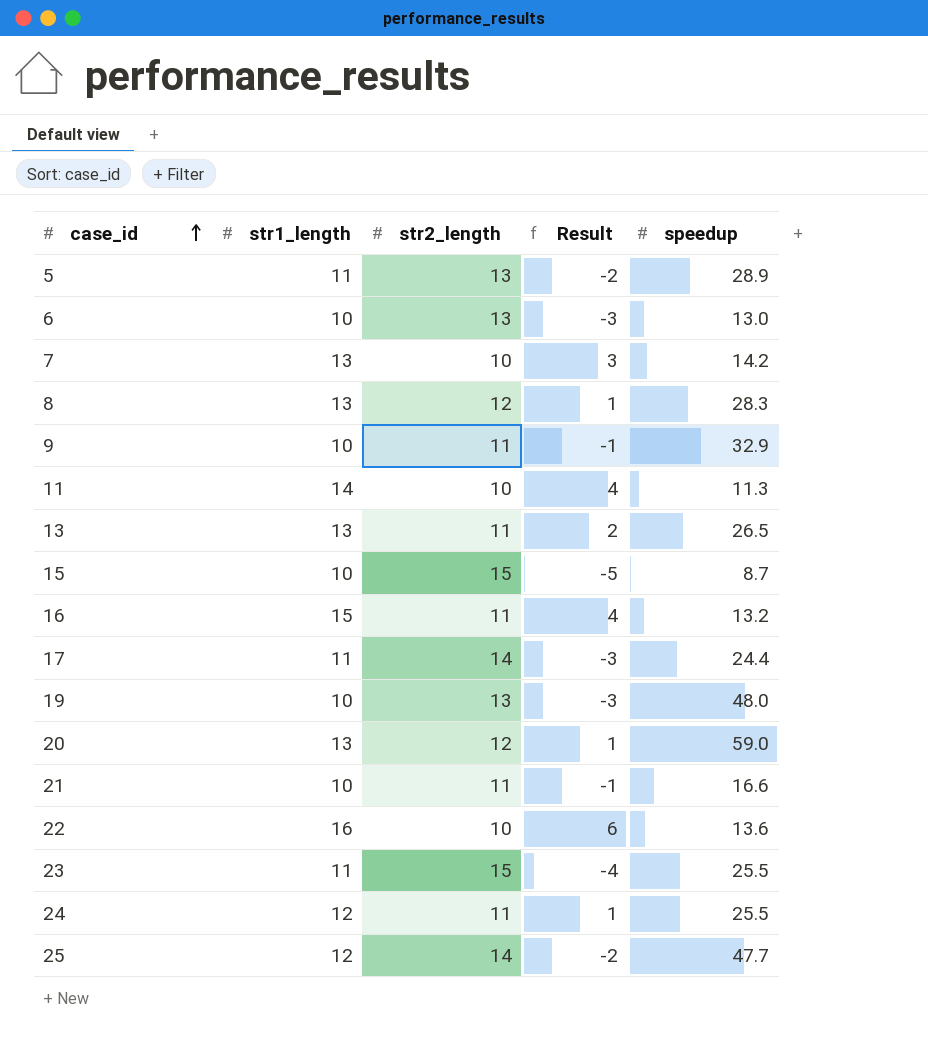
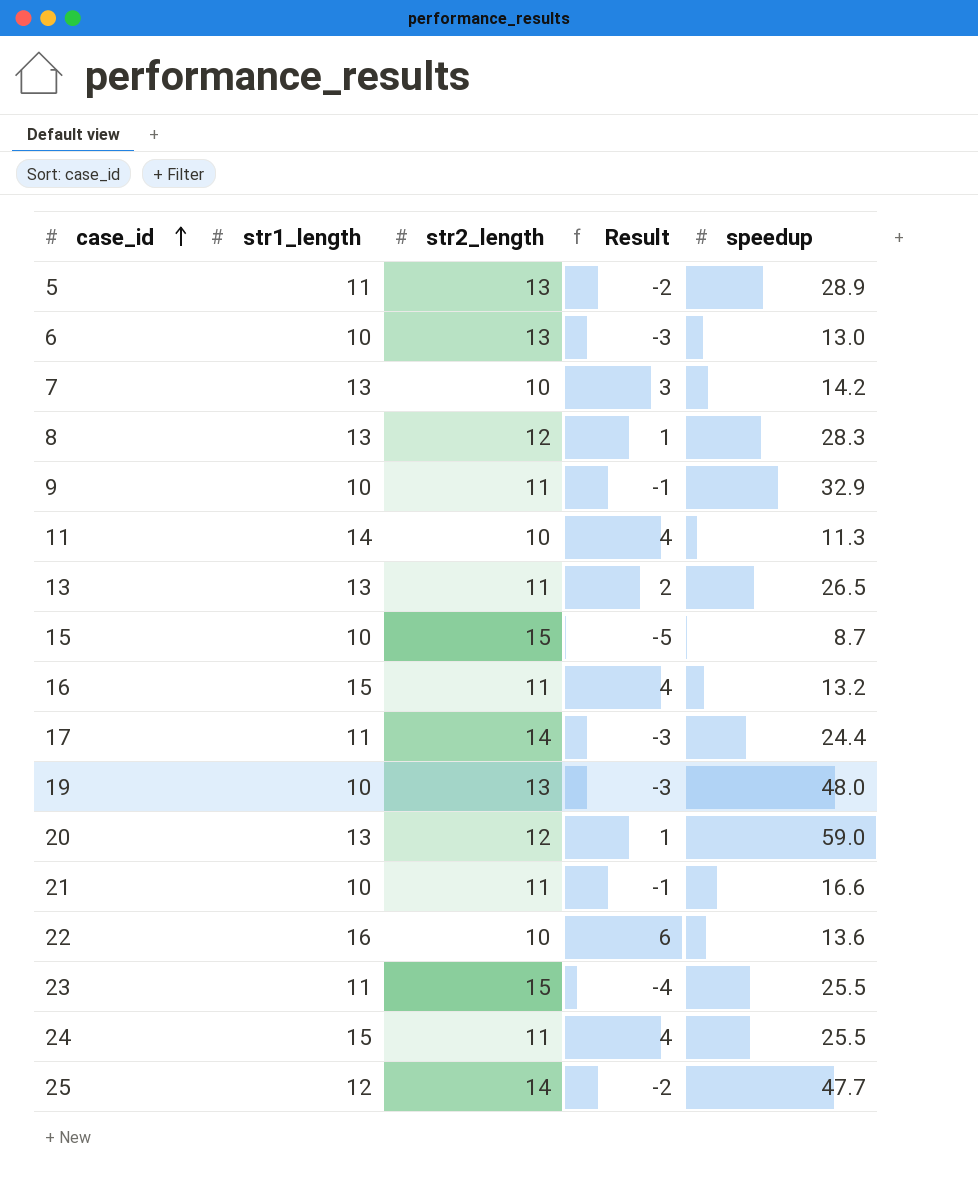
24 | str1_length: 12 -> 15
24 | Result: 1 -> 4

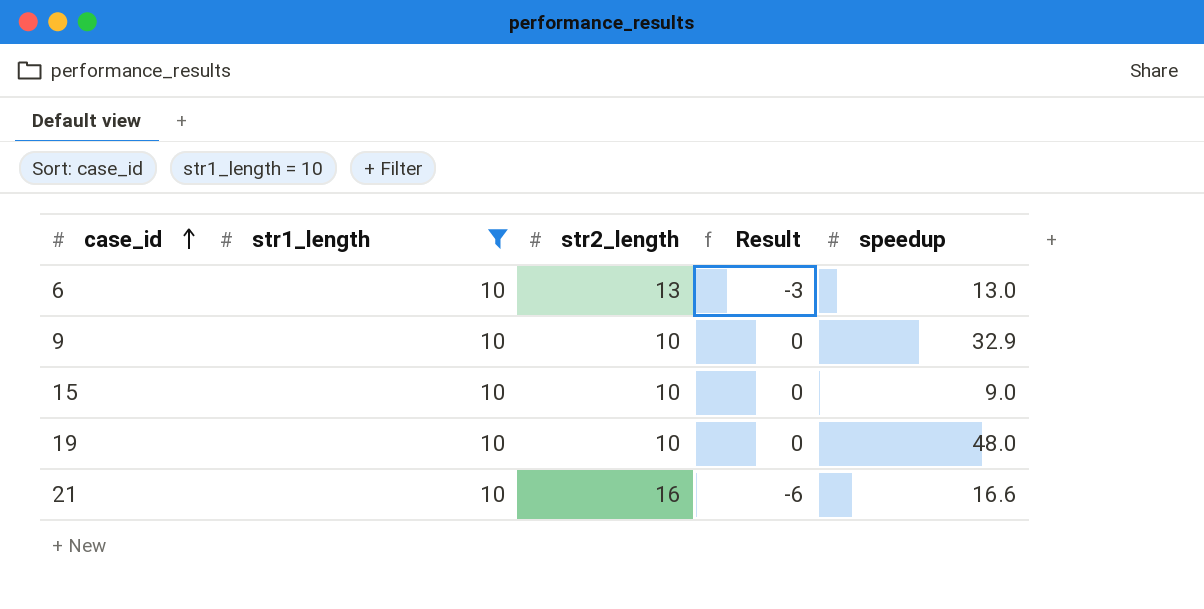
filter: none -> str1_length = 10
9 | str2_length: 11 -> 10
9 | Result: -1 -> 0
15 | str2_length: 15 -> 10
15 | Result: -5 -> 0
15 | speedup: 8.7 -> 9.0
19 | str2_length: 13 -> 10
19 | Result: -3 -> 0
21 | str2_length: 11 -> 16
21 | Result: -1 -> -6

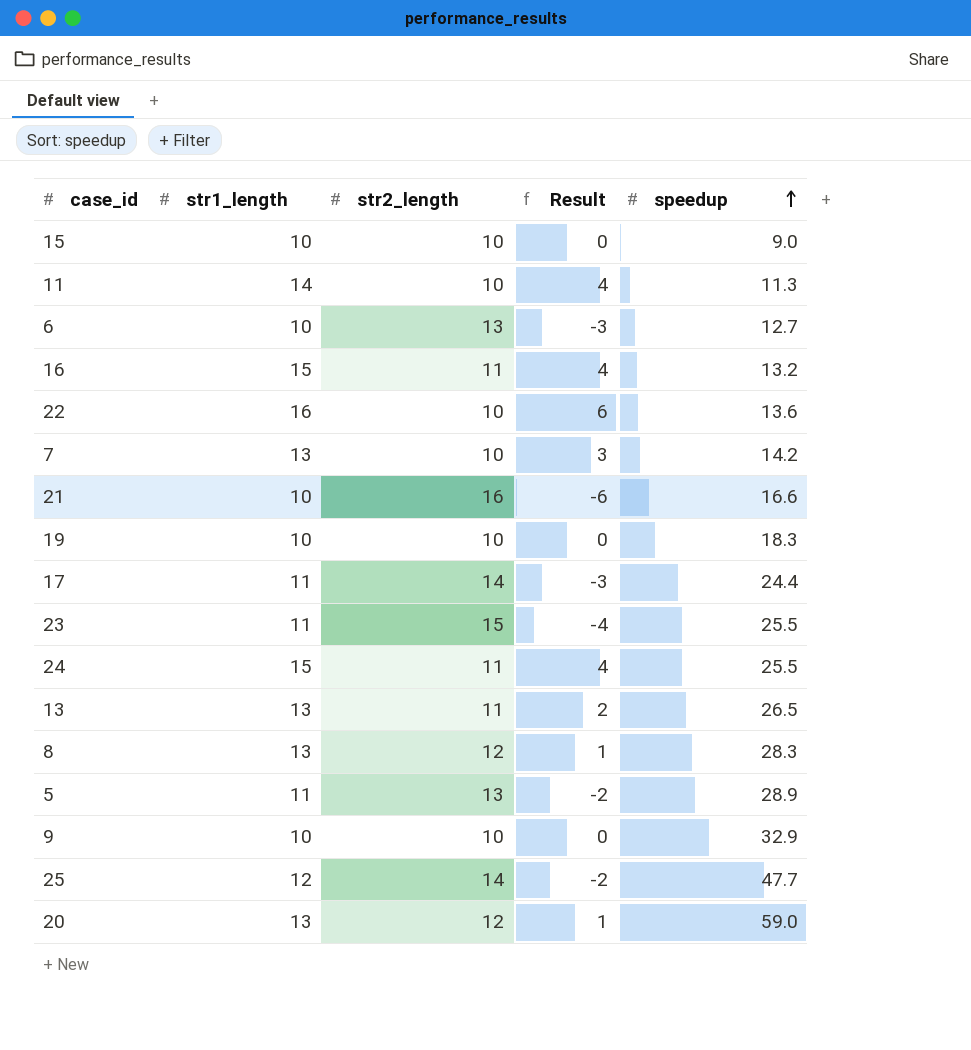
filter: str1_length = 10 -> none
row order: case_id ascending -> speedup ascending
6 | speedup: 13.0 -> 12.7
19 | speedup: 48.0 -> 18.3

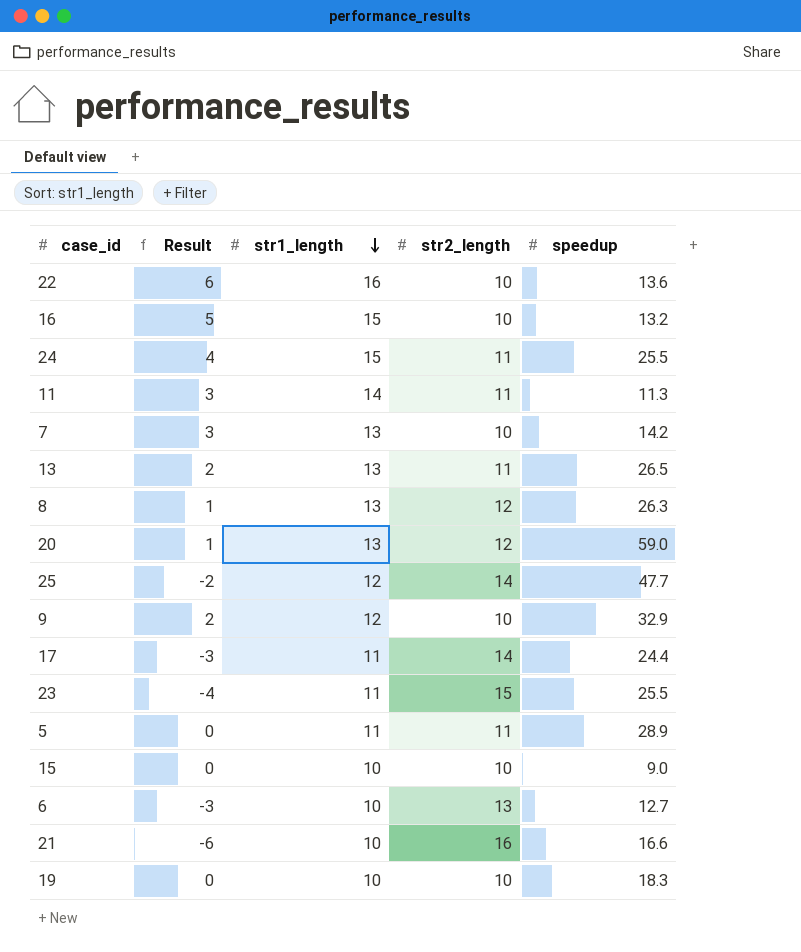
row order: speedup ascending -> str1_length descending
column Result | position: 4 -> 2
16 | Result: 4 -> 5
16 | str2_length: 11 -> 10
11 | Result: 4 -> 3
11 | str2_length: 10 -> 11
8 | speedup: 28.3 -> 26.3
9 | Result: 0 -> 2
9 | str1_length: 10 -> 12
5 | Result: -2 -> 0
5 | str2_length: 13 -> 11

